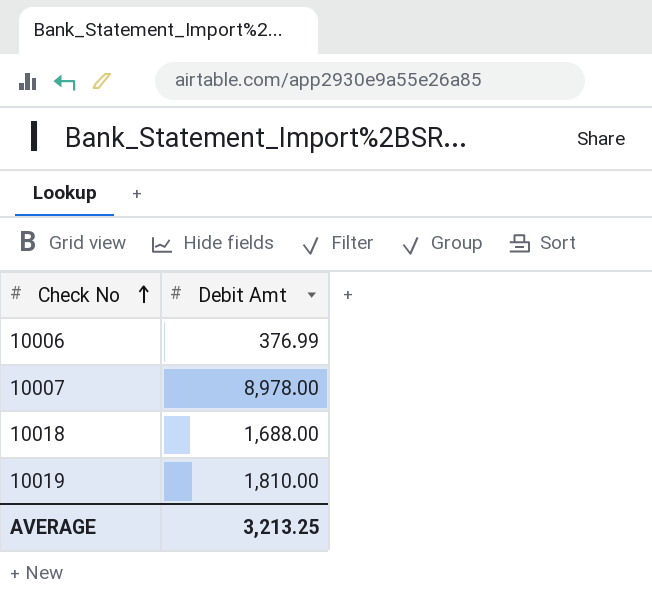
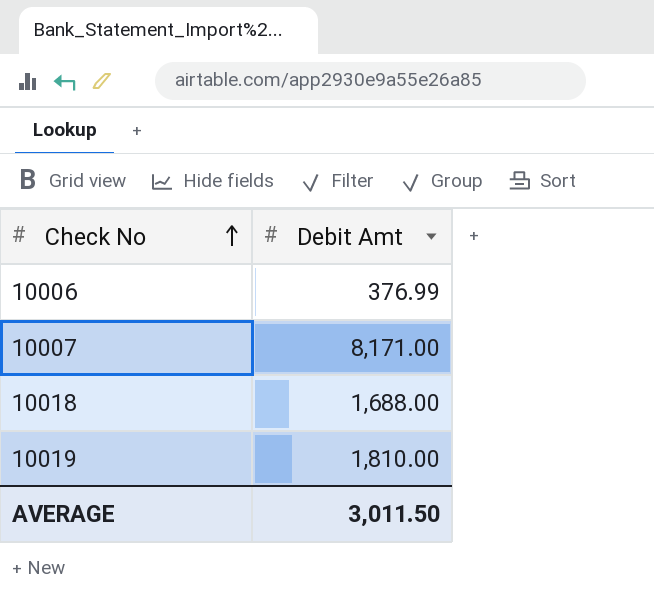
10007 | Debit Amt: 8,978.00 -> 8,171.00
AVERAGE | Debit Amt: 3,213.25 -> 3,011.50

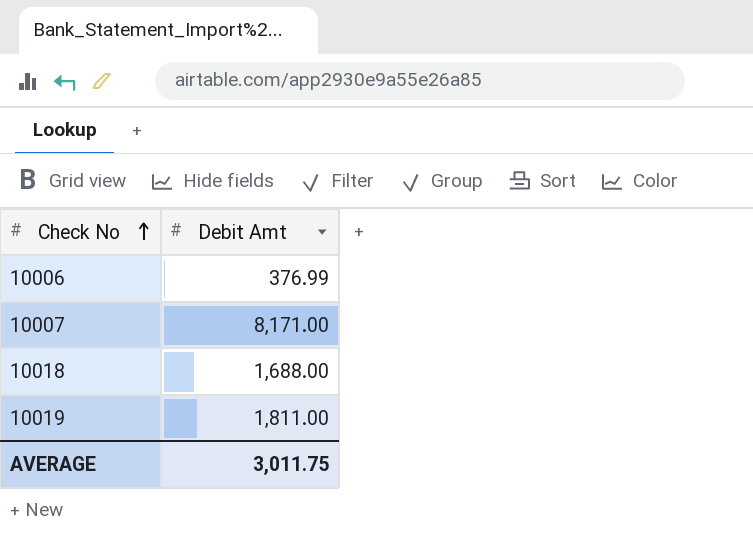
10019 | Debit Amt: 1,810.00 -> 1,811.00
AVERAGE | Debit Amt: 3,011.50 -> 3,011.75

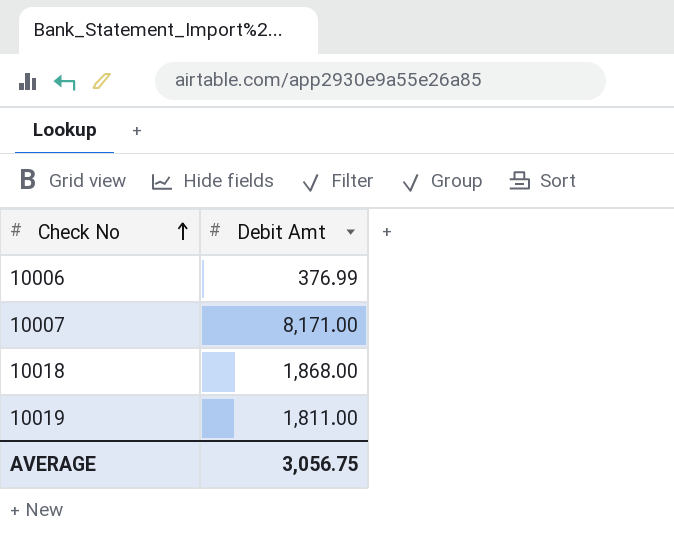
10018 | Debit Amt: 1,688.00 -> 1,868.00
AVERAGE | Debit Amt: 3,011.75 -> 3,056.75

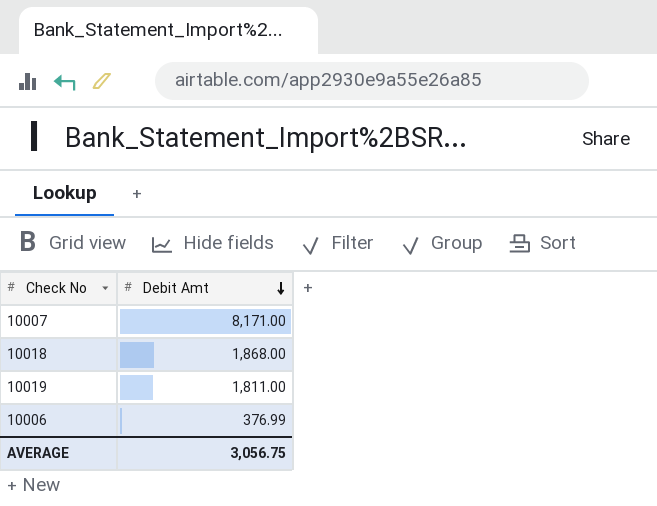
row order: Check No ascending -> Debit Amt descending

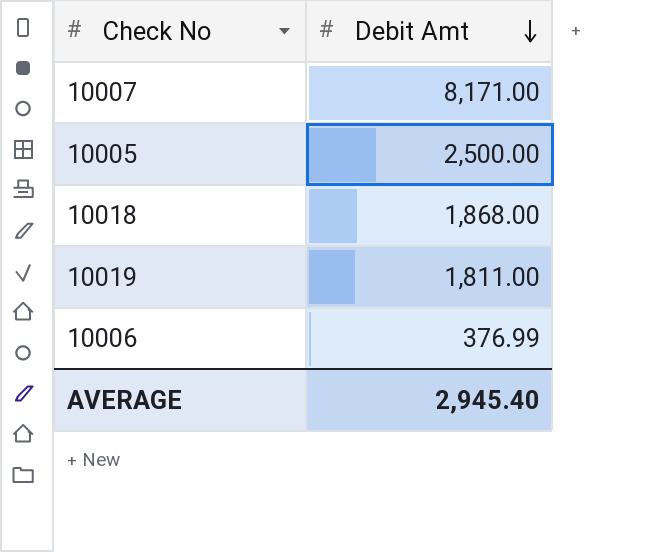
row 10005: none -> 2,500.00
AVERAGE | Debit Amt: 3,056.75 -> 2,945.40

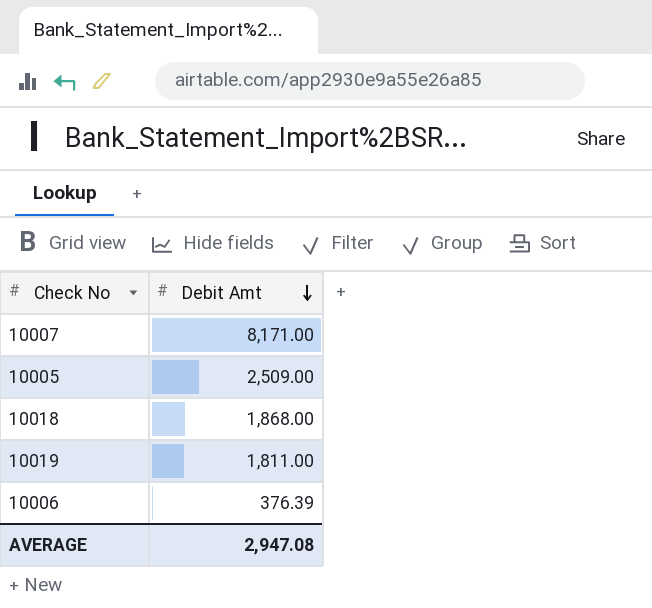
10005 | Debit Amt: 2,500.00 -> 2,509.00
10006 | Debit Amt: 376.99 -> 376.39
AVERAGE | Debit Amt: 2,945.40 -> 2,947.08

